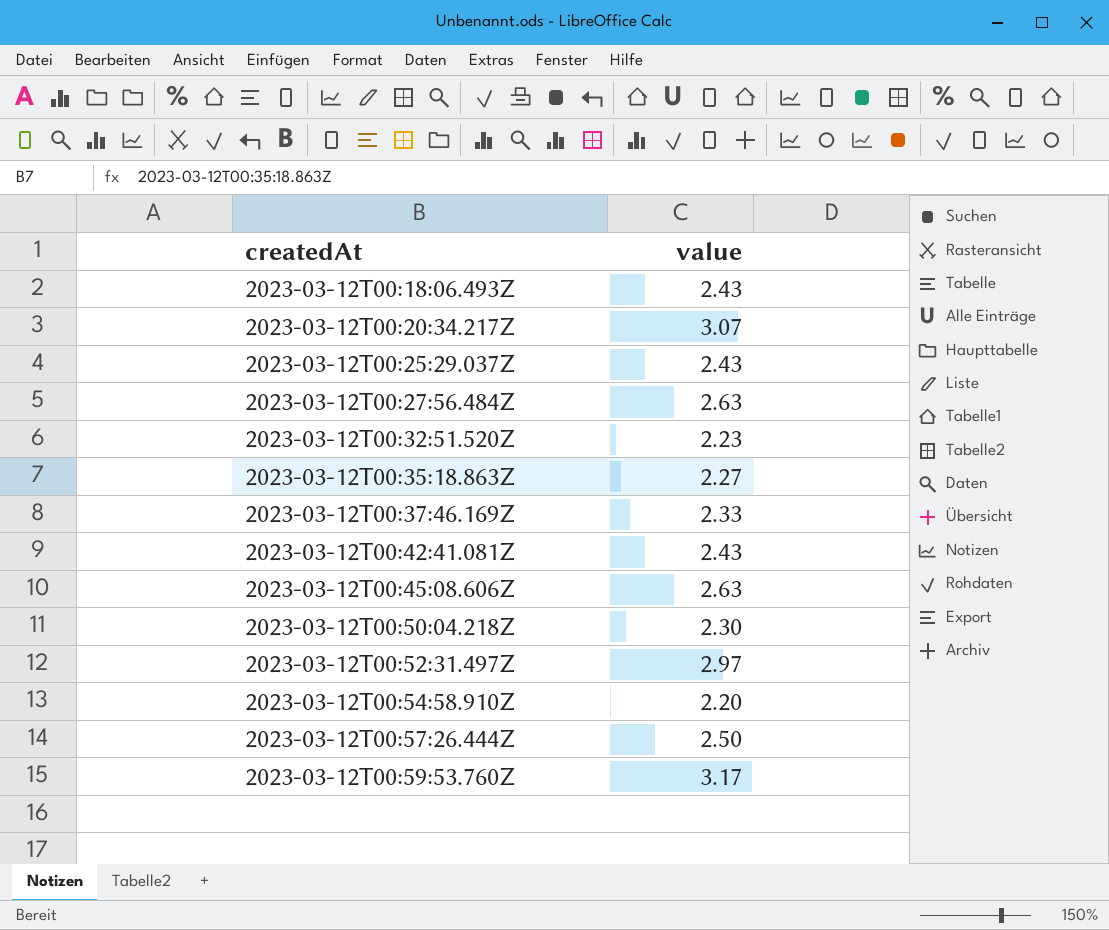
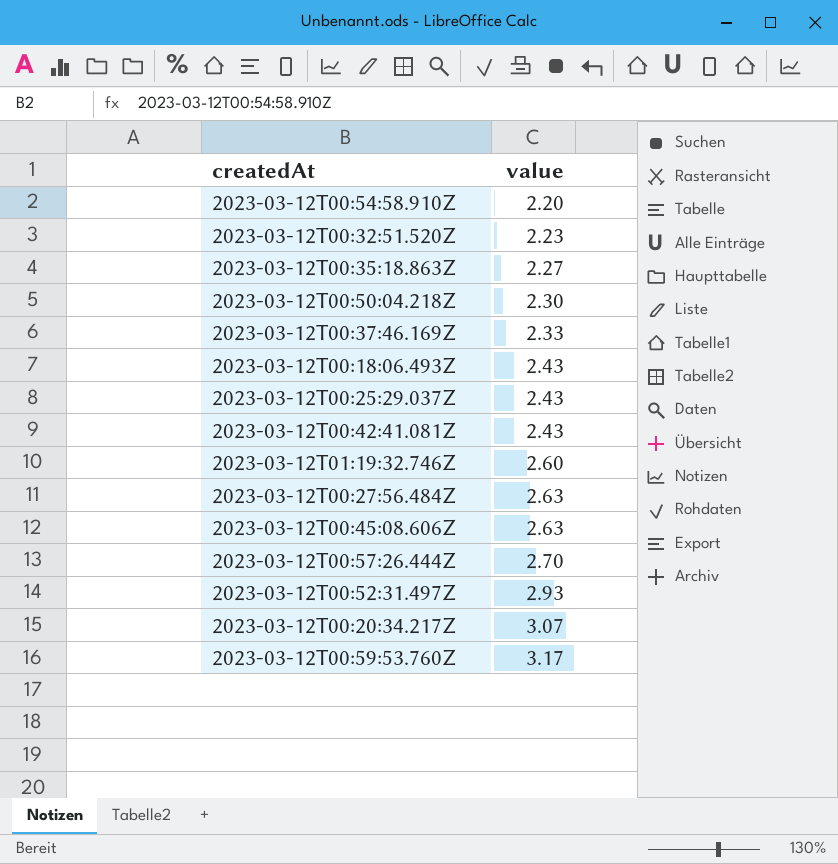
row order: createdAt ascending -> value ascending
row 2023-03-12T01:19:32.746Z: none -> 2.60
2023-03-12T00:57:26.444Z | value: 2.50 -> 2.70
2023-03-12T00:52:31.497Z | value: 2.97 -> 2.93

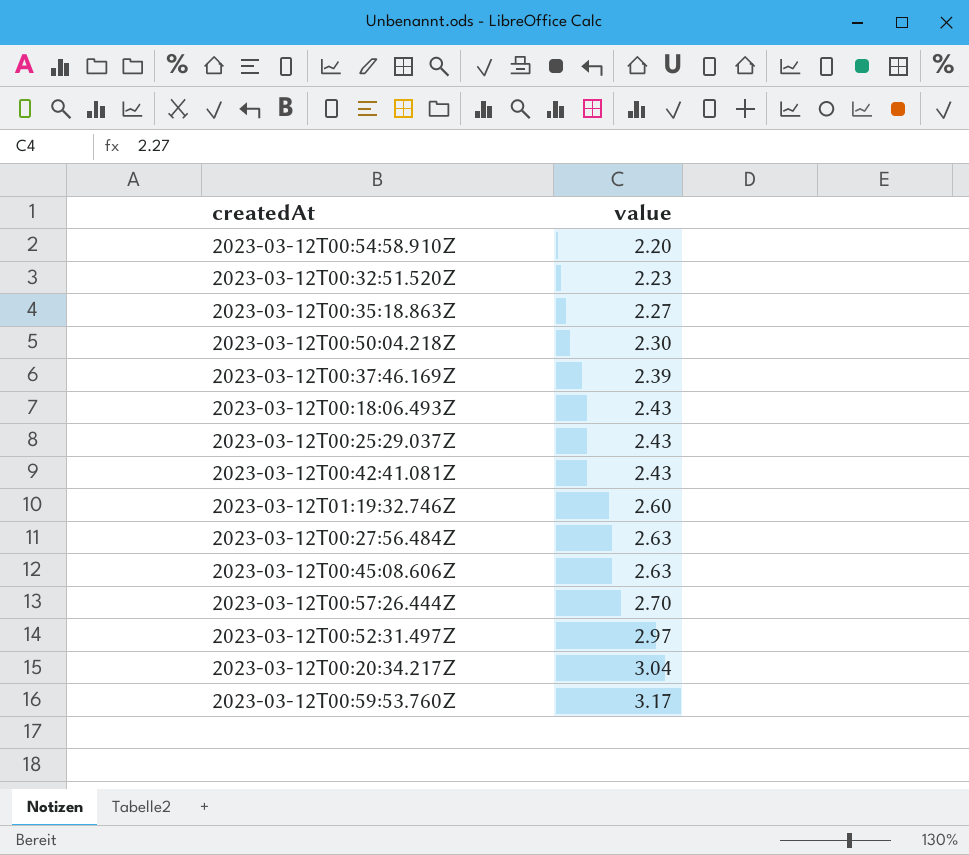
2023-03-12T00:37:46.169Z | value: 2.33 -> 2.39
2023-03-12T00:52:31.497Z | value: 2.93 -> 2.97
2023-03-12T00:20:34.217Z | value: 3.07 -> 3.04

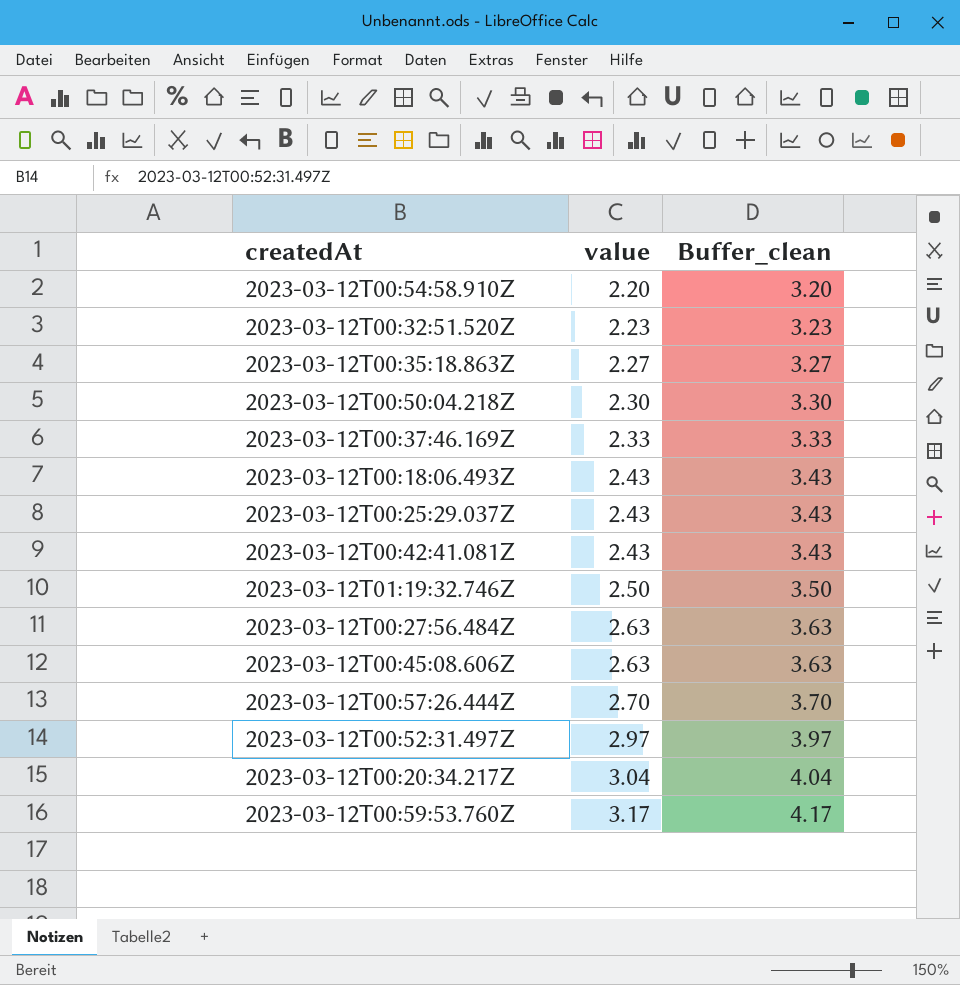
column Buffer_clean | formula: none -> [value] + 1
2023-03-12T00:37:46.169Z | value: 2.39 -> 2.33
2023-03-12T01:19:32.746Z | value: 2.60 -> 2.50

